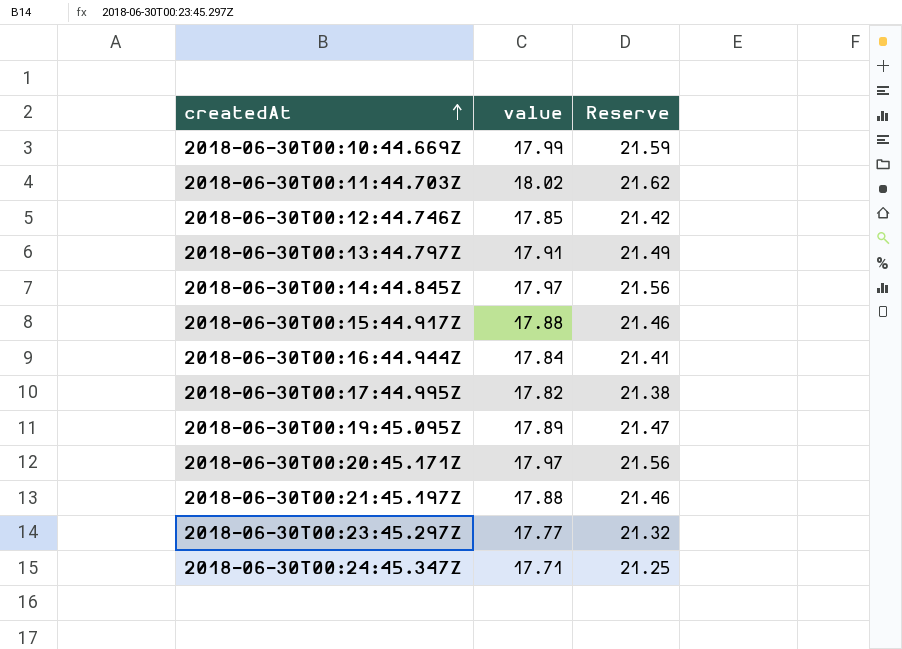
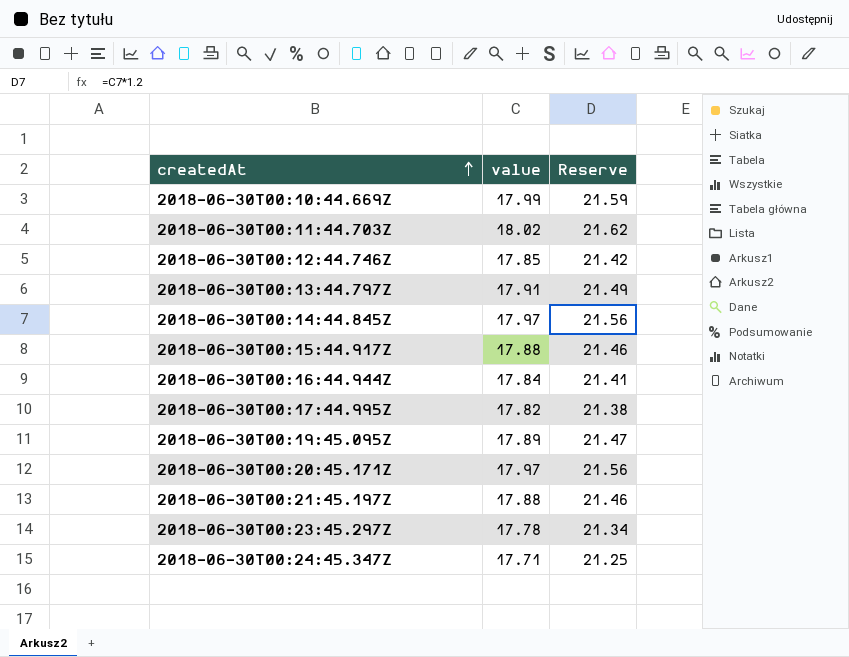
2018-06-30T00:23:45.297Z | value: 17.77 -> 17.78
2018-06-30T00:23:45.297Z | Reserve: 21.32 -> 21.34

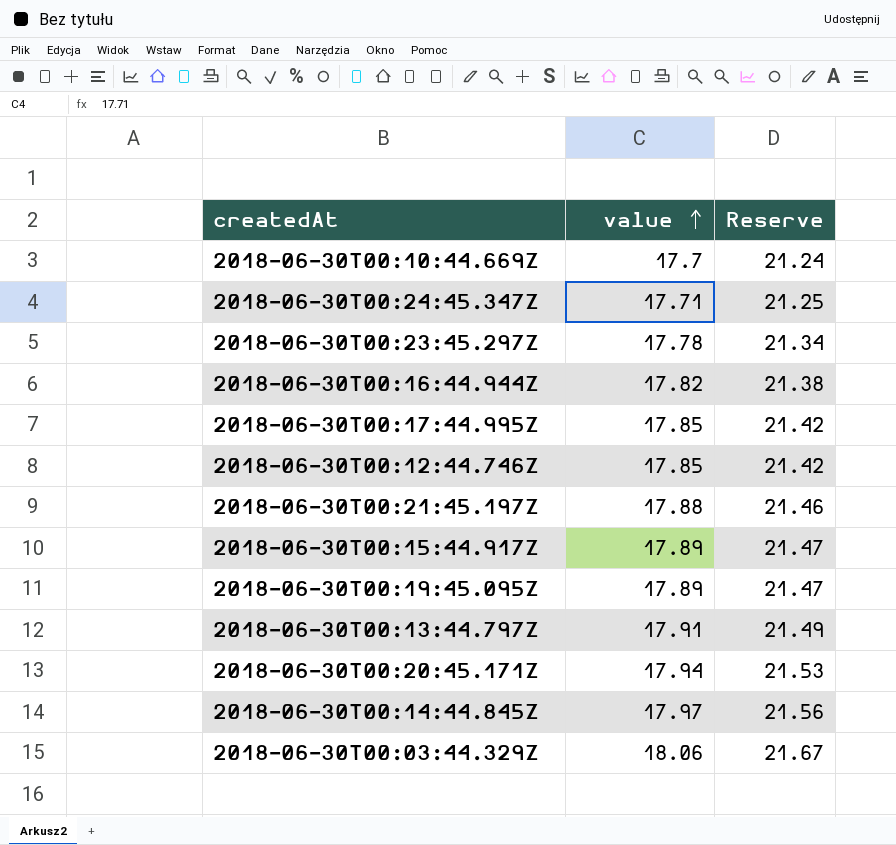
row order: createdAt ascending -> value ascending
row 2018-06-30T00:11:44.703Z: 18.02 | 21.62 -> none
2018-06-30T00:10:44.669Z | value: 17.99 -> 17.7
2018-06-30T00:10:44.669Z | Reserve: 21.59 -> 21.24
2018-06-30T00:16:44.944Z | value: 17.84 -> 17.82
2018-06-30T00:16:44.944Z | Reserve: 21.41 -> 21.38
2018-06-30T00:17:44.995Z | value: 17.82 -> 17.85
2018-06-30T00:17:44.995Z | Reserve: 21.38 -> 21.42
2018-06-30T00:15:44.917Z | value: 17.88 -> 17.89
2018-06-30T00:15:44.917Z | Reserve: 21.46 -> 21.47
2018-06-30T00:20:45.171Z | value: 17.97 -> 17.94
2018-06-30T00:20:45.171Z | Reserve: 21.56 -> 21.53
row 2018-06-30T00:03:44.329Z: none -> 18.06 | 21.67

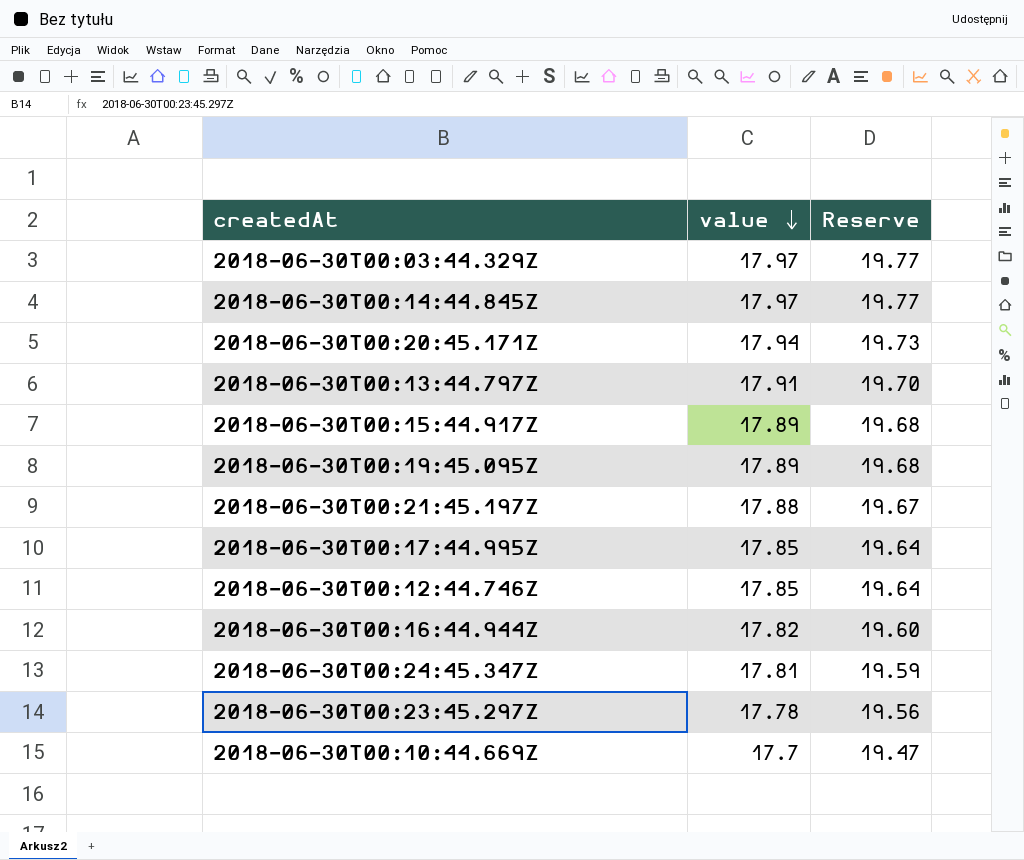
row order: value ascending -> value descending
column Reserve | formula: [value] * 1.2 -> [value] * 1.1
2018-06-30T00:03:44.329Z | value: 18.06 -> 17.97
2018-06-30T00:24:45.347Z | value: 17.71 -> 17.81

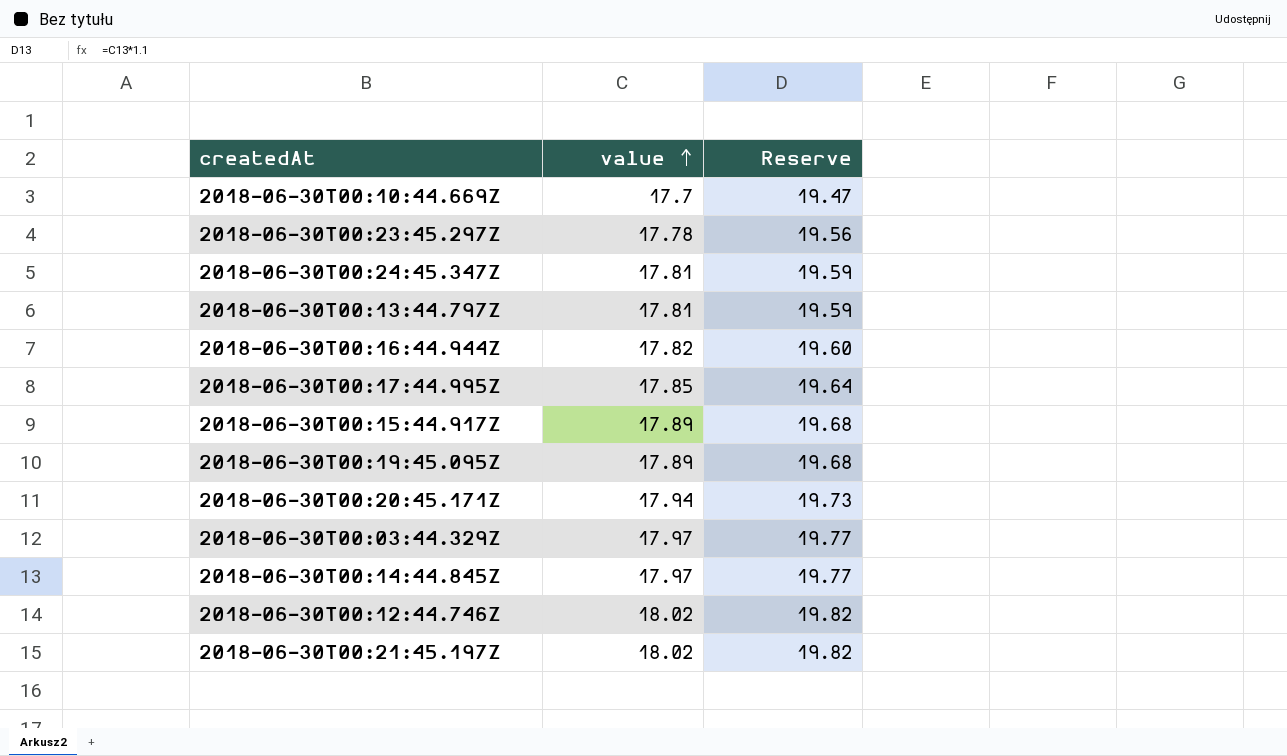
row order: value descending -> value ascending
2018-06-30T00:13:44.797Z | value: 17.91 -> 17.81
2018-06-30T00:13:44.797Z | Reserve: 19.70 -> 19.59
2018-06-30T00:12:44.746Z | value: 17.85 -> 18.02
2018-06-30T00:12:44.746Z | Reserve: 19.64 -> 19.82
2018-06-30T00:21:45.197Z | value: 17.88 -> 18.02
2018-06-30T00:21:45.197Z | Reserve: 19.67 -> 19.82

